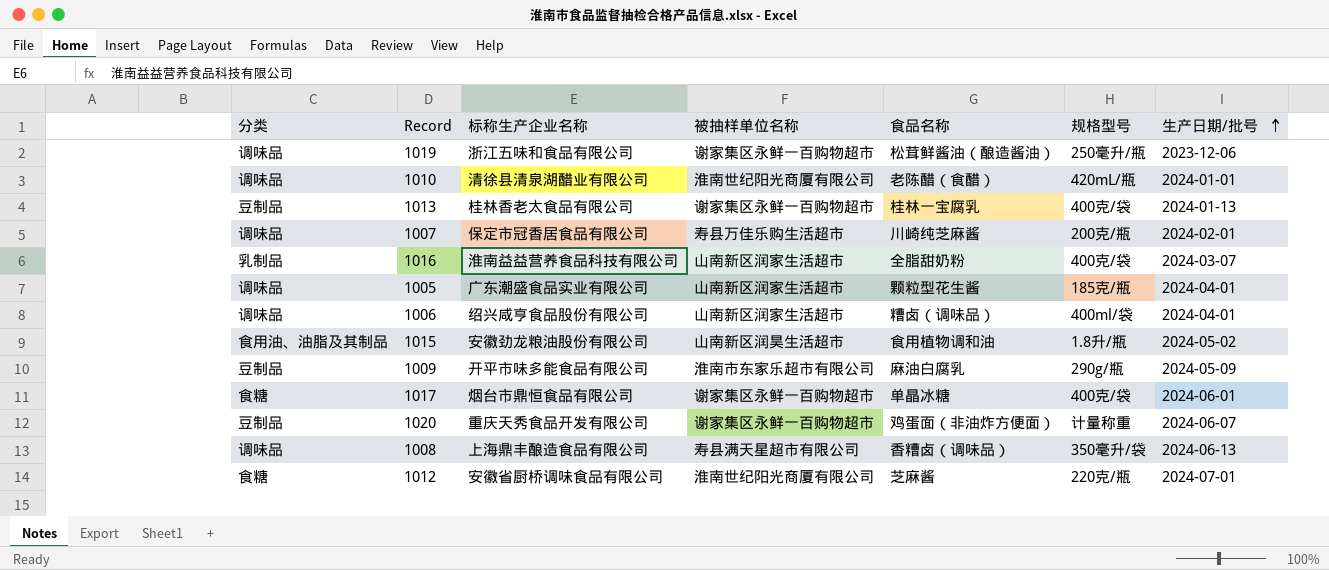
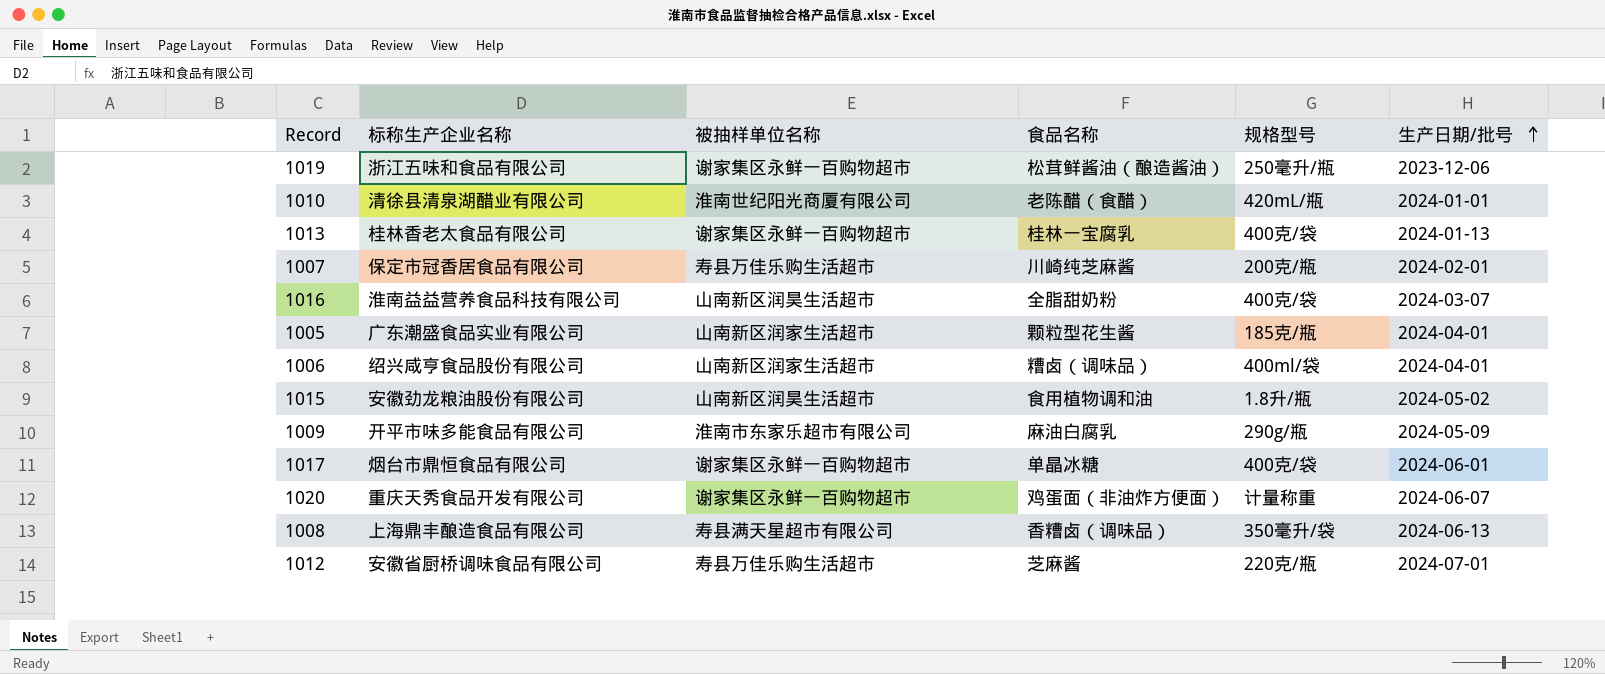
column 分类 | position: 1 -> none
1016 | 被抽样单位名称: 山南新区润家生活超市 -> 山南新区润昊生活超市
1012 | 被抽样单位名称: 淮南世纪阳光商厦有限公司 -> 寿县万佳乐购生活超市

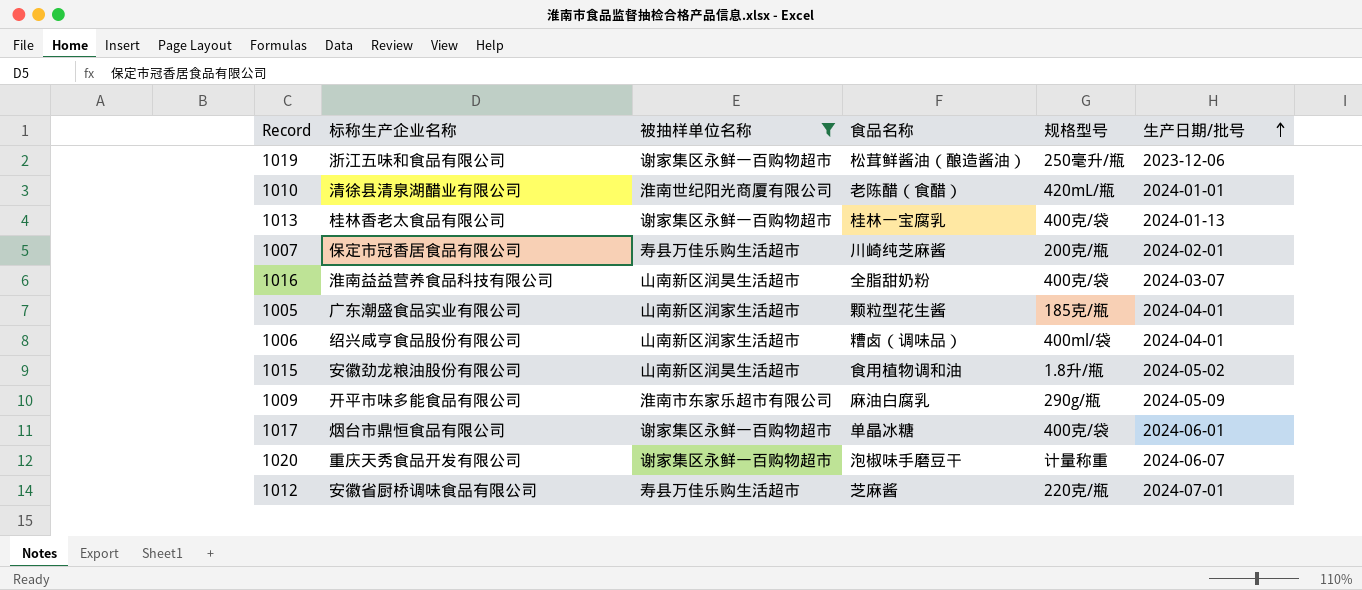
filter: none -> 被抽样单位名称 != 寿县满天星超市有限公司
1020 | 食品名称: 鸡蛋面（非油炸方便面） -> 泡椒味手磨豆干

